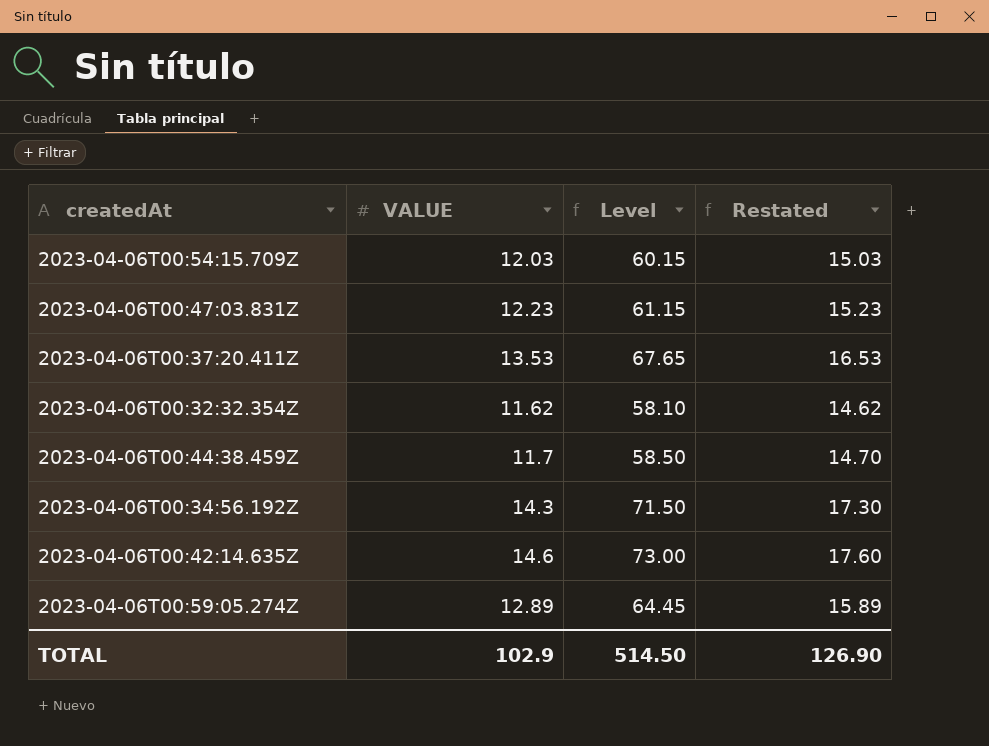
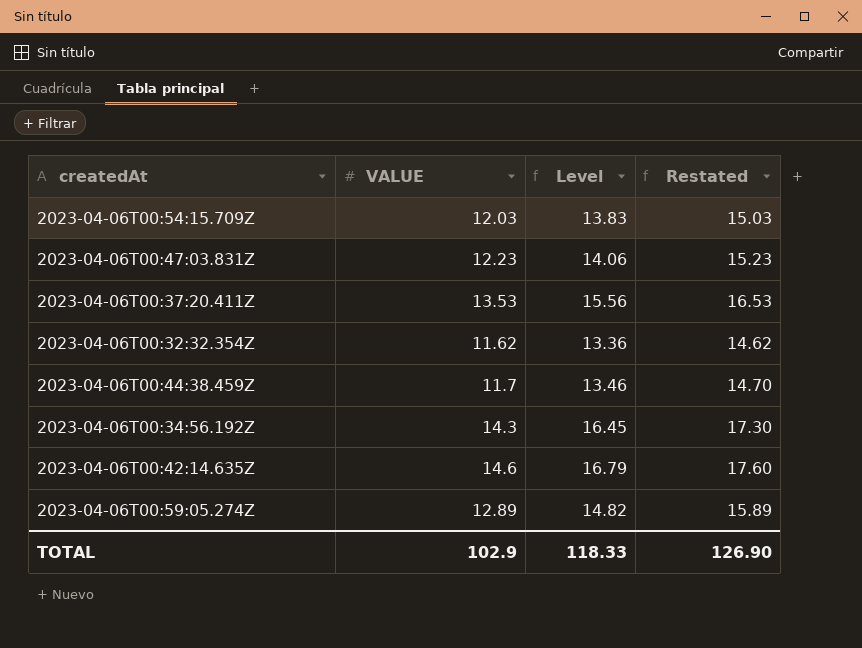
column Level | formula: [VALUE] * 5 -> [VALUE] * 1.15
TOTAL | Level: 514.50 -> 118.33

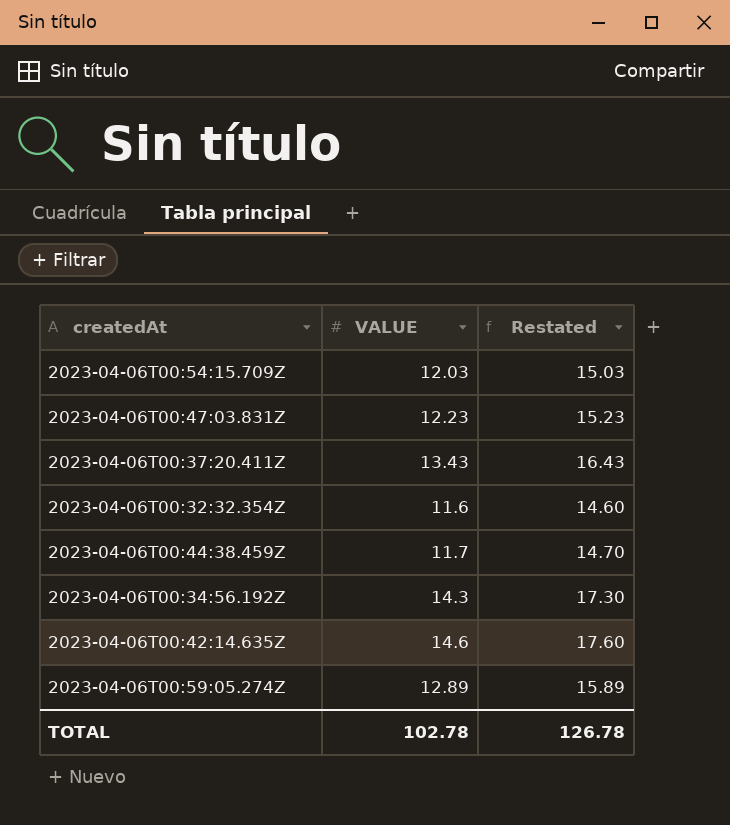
column Level | formula: [VALUE] * 1.15 -> none
2023-04-06T00:37:20.411Z | VALUE: 13.53 -> 13.43
2023-04-06T00:37:20.411Z | Restated: 16.53 -> 16.43
2023-04-06T00:32:32.354Z | VALUE: 11.62 -> 11.6
2023-04-06T00:32:32.354Z | Restated: 14.62 -> 14.60
TOTAL | VALUE: 102.9 -> 102.78
TOTAL | Restated: 126.90 -> 126.78

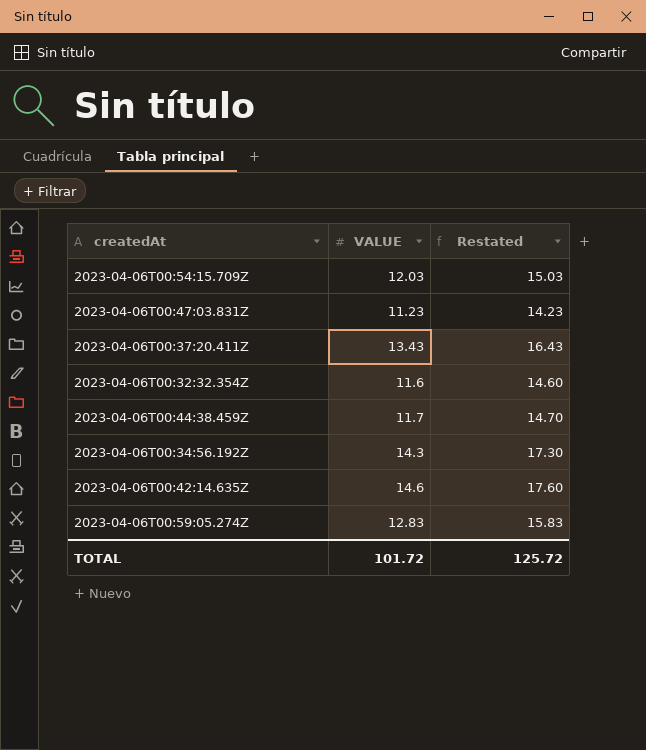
2023-04-06T00:47:03.831Z | VALUE: 12.23 -> 11.23
2023-04-06T00:47:03.831Z | Restated: 15.23 -> 14.23
2023-04-06T00:59:05.274Z | VALUE: 12.89 -> 12.83
2023-04-06T00:59:05.274Z | Restated: 15.89 -> 15.83
TOTAL | VALUE: 102.78 -> 101.72
TOTAL | Restated: 126.78 -> 125.72

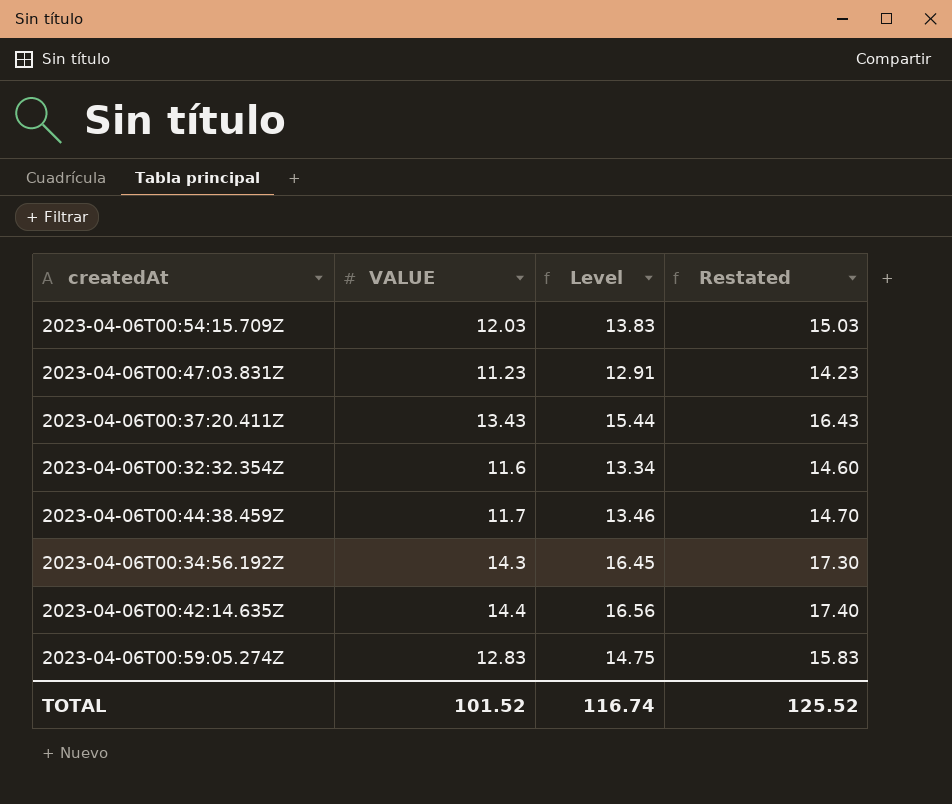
column Level | formula: none -> [VALUE] * 1.15
2023-04-06T00:42:14.635Z | VALUE: 14.6 -> 14.4
2023-04-06T00:42:14.635Z | Restated: 17.60 -> 17.40
TOTAL | VALUE: 101.72 -> 101.52
TOTAL | Restated: 125.72 -> 125.52

